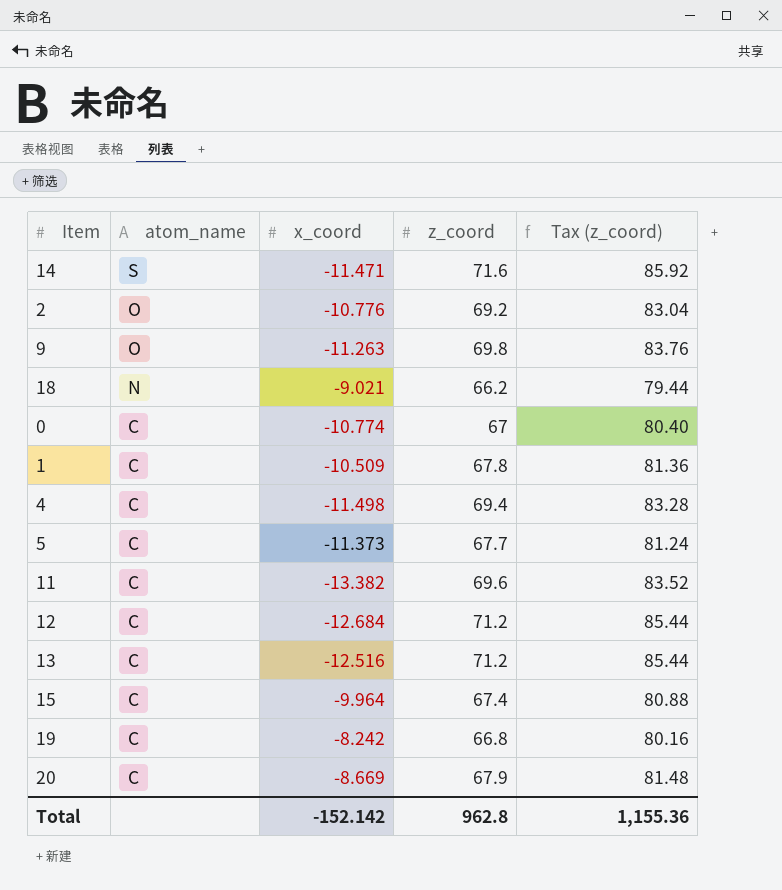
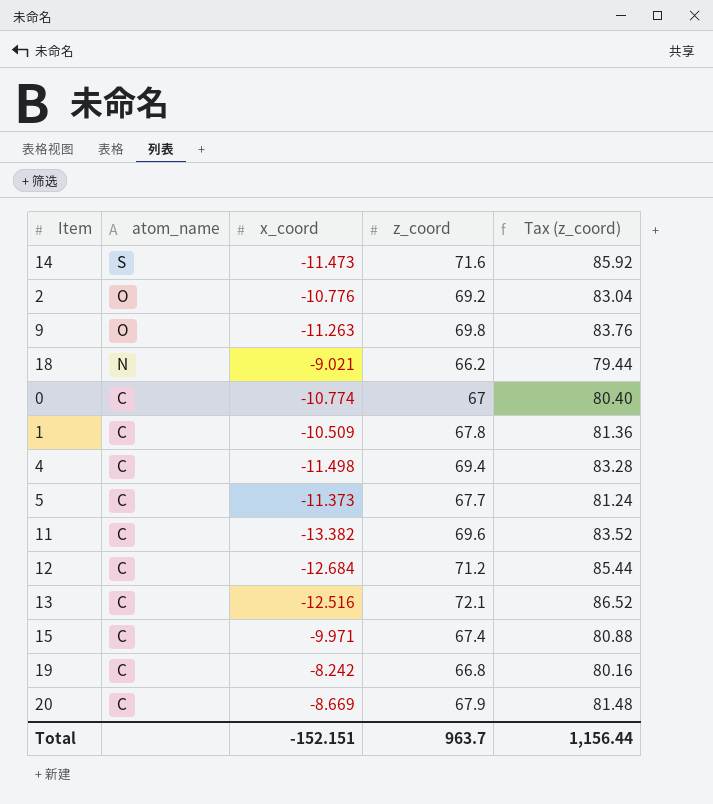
14 | x_coord: -11.471 -> -11.473
13 | z_coord: 71.2 -> 72.1
13 | Tax (z_coord): 85.44 -> 86.52
15 | x_coord: -9.964 -> -9.971
Total | x_coord: -152.142 -> -152.151
Total | z_coord: 962.8 -> 963.7
Total | Tax (z_coord): 1,155.36 -> 1,156.44

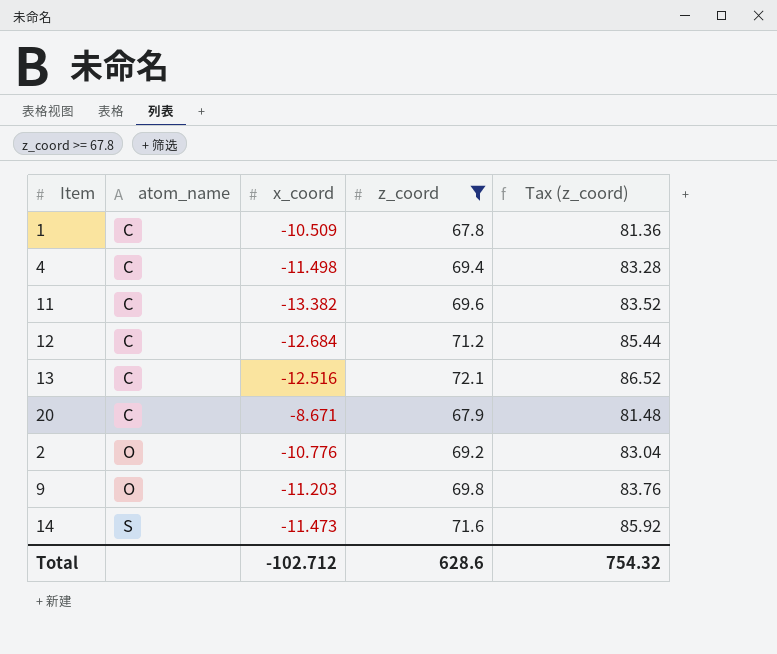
filter: none -> z_coord >= 67.8
row order: atom_name descending -> atom_name ascending
20 | x_coord: -8.669 -> -8.671
9 | x_coord: -11.263 -> -11.203
Total | x_coord: -152.151 -> -102.712
Total | z_coord: 963.7 -> 628.6
Total | Tax (z_coord): 1,156.44 -> 754.32

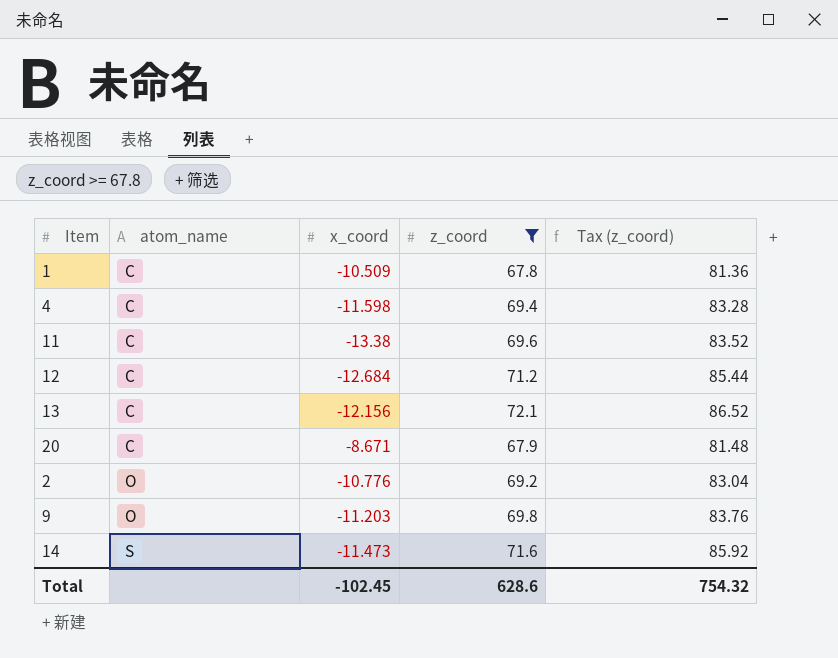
4 | x_coord: -11.498 -> -11.598
11 | x_coord: -13.382 -> -13.38
13 | x_coord: -12.516 -> -12.156
Total | x_coord: -102.712 -> -102.45

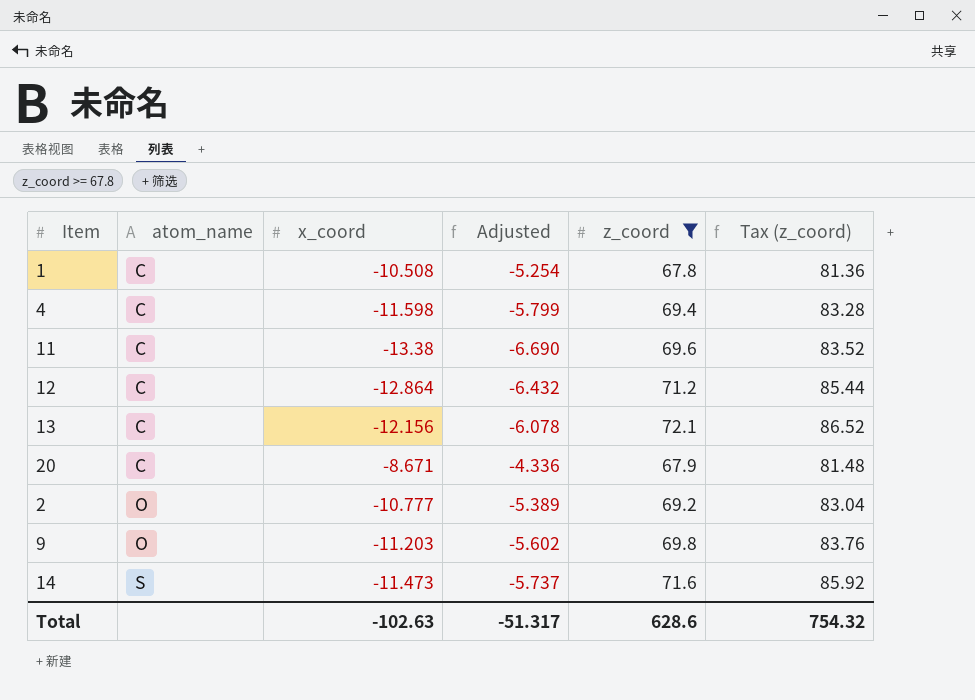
column Adjusted | formula: none -> [x_coord] * 0.5
1 | x_coord: -10.509 -> -10.508
12 | x_coord: -12.684 -> -12.864
2 | x_coord: -10.776 -> -10.777
Total | x_coord: -102.45 -> -102.63

